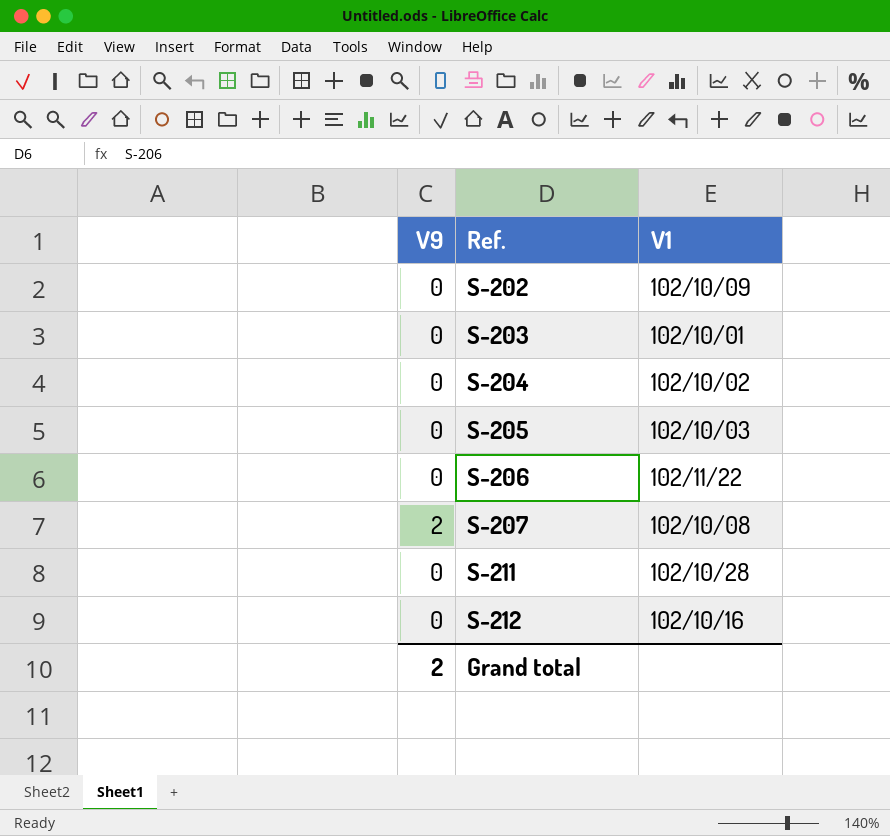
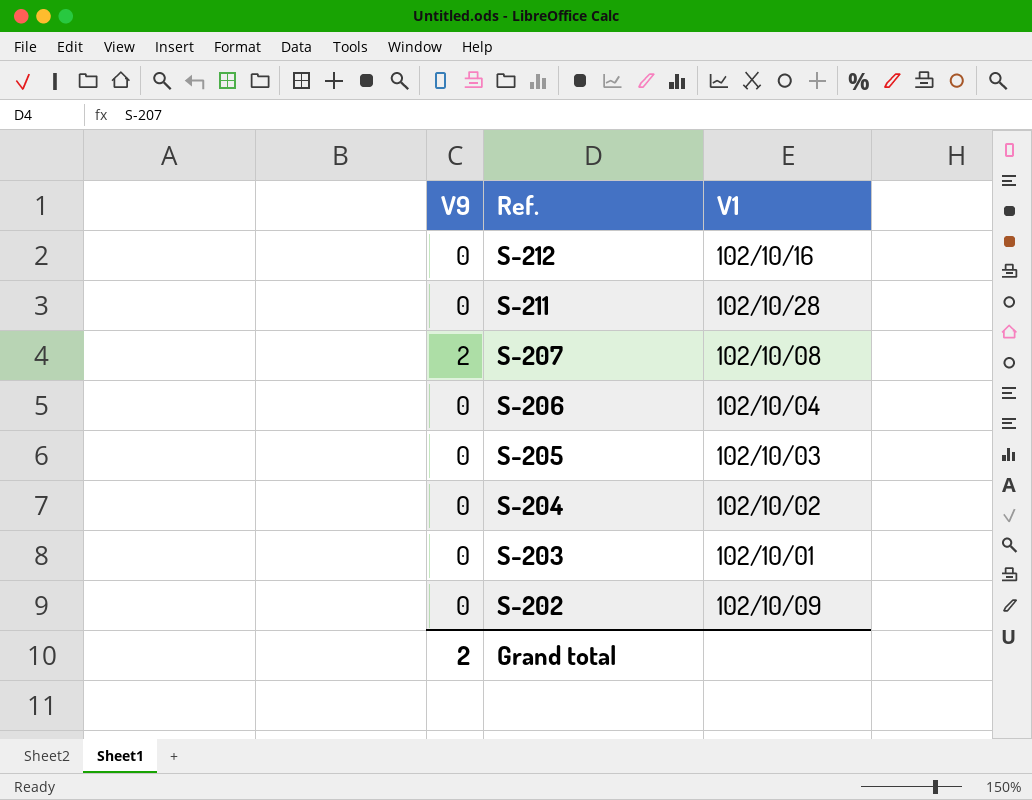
row order: Ref. ascending -> Ref. descending
S-206 | V1: 102/11/22 -> 102/10/04

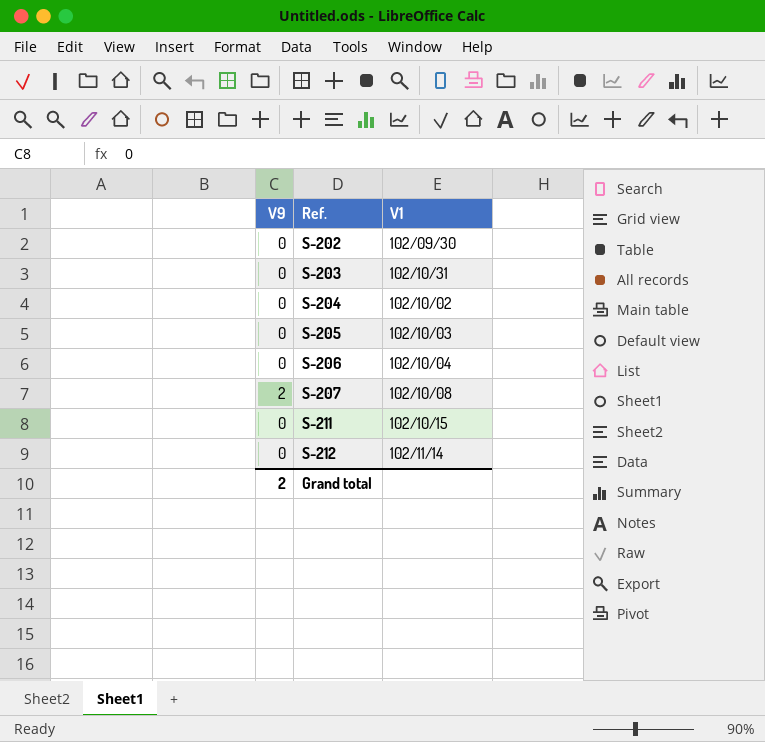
row order: Ref. descending -> Ref. ascending
S-202 | V1: 102/10/09 -> 102/09/30
S-203 | V1: 102/10/01 -> 102/10/31
S-211 | V1: 102/10/28 -> 102/10/15
S-212 | V1: 102/10/16 -> 102/11/14

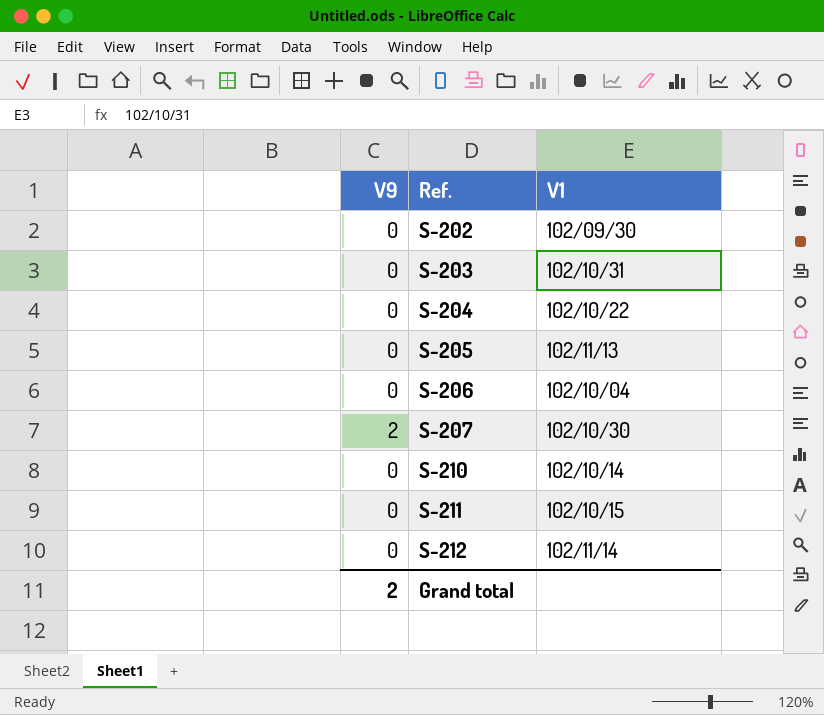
S-204 | V1: 102/10/02 -> 102/10/22
S-205 | V1: 102/10/03 -> 102/11/13
S-207 | V1: 102/10/08 -> 102/10/30
row S-210: none -> 0 | 102/10/14

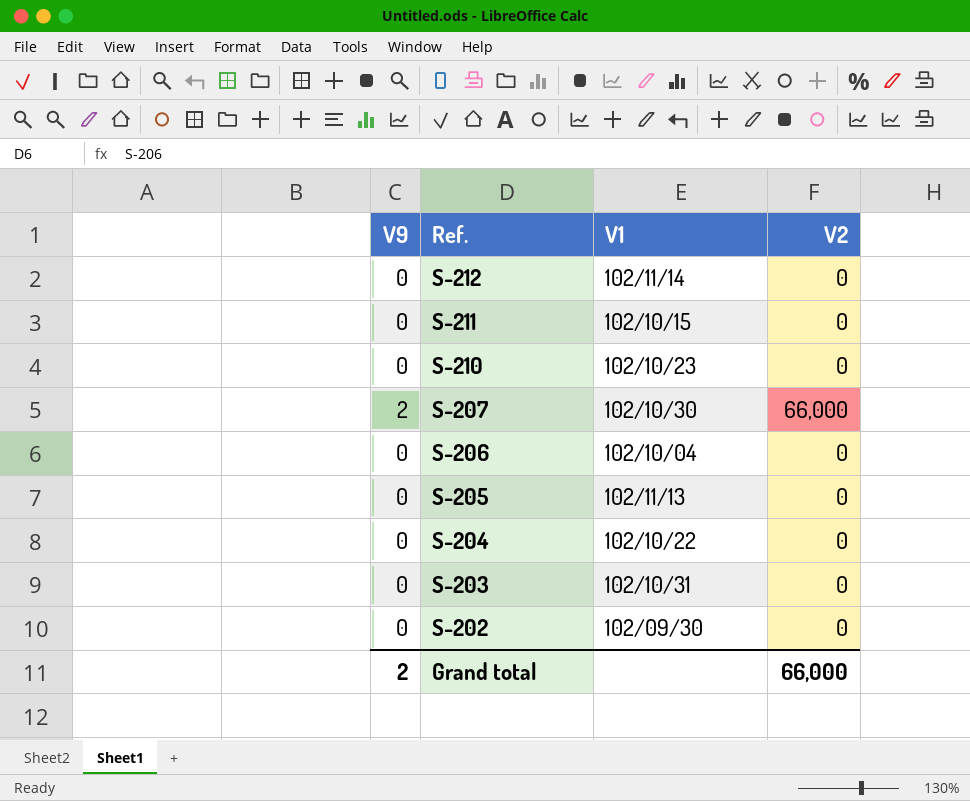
row order: Ref. ascending -> Ref. descending
column V2 | position: none -> 4
S-210 | V1: 102/10/14 -> 102/10/23

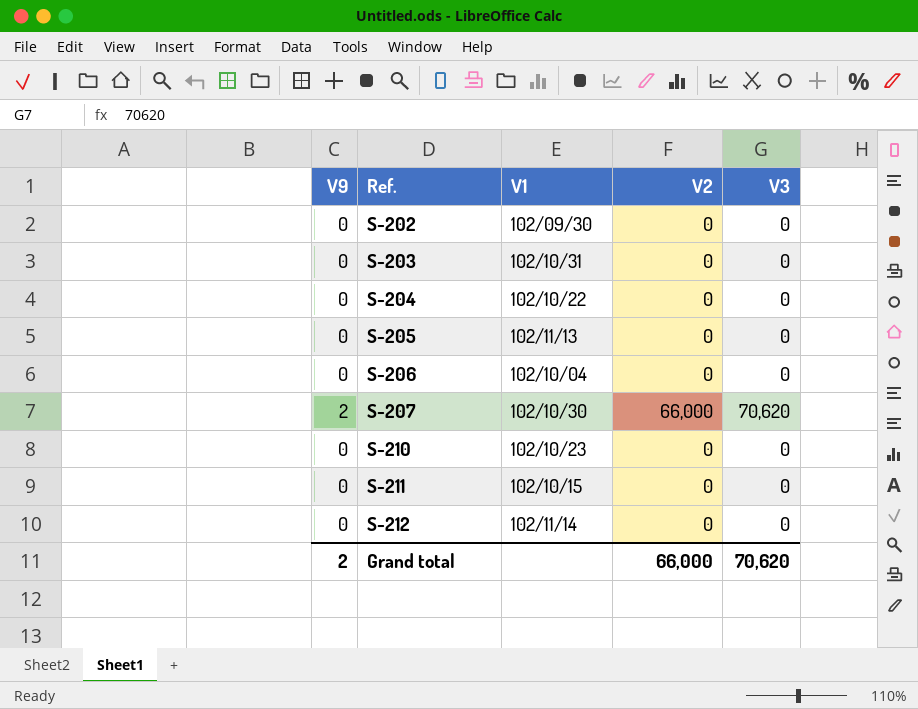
row order: Ref. descending -> Ref. ascending
column V3 | position: none -> 5

